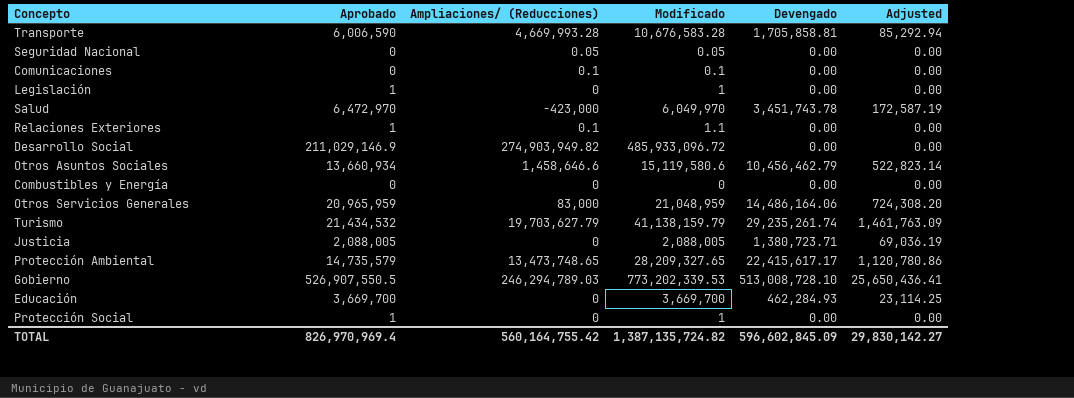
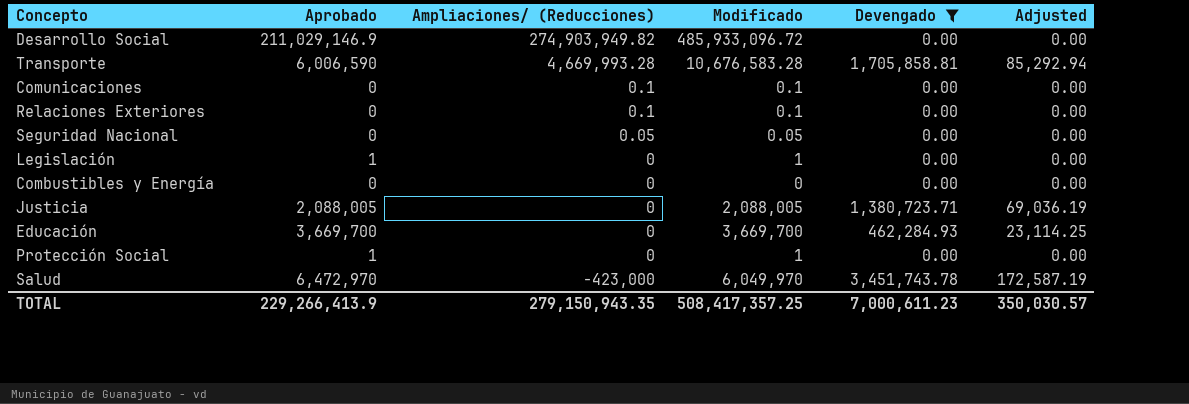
filter: none -> Devengado <= 3,451,743.78
row order: none -> Ampliaciones/ (Reducciones) descending
Relaciones Exteriores | Aprobado: 1 -> 0
Relaciones Exteriores | Modificado: 1.1 -> 0.1
TOTAL | Aprobado: 826,970,969.4 -> 229,266,413.9
TOTAL | Ampliaciones/ (Reducciones): 560,164,755.42 -> 279,150,943.35
TOTAL | Modificado: 1,387,135,724.82 -> 508,417,357.25
TOTAL | Devengado: 596,602,845.09 -> 7,000,611.23
TOTAL | Adjusted: 29,830,142.27 -> 350,030.57

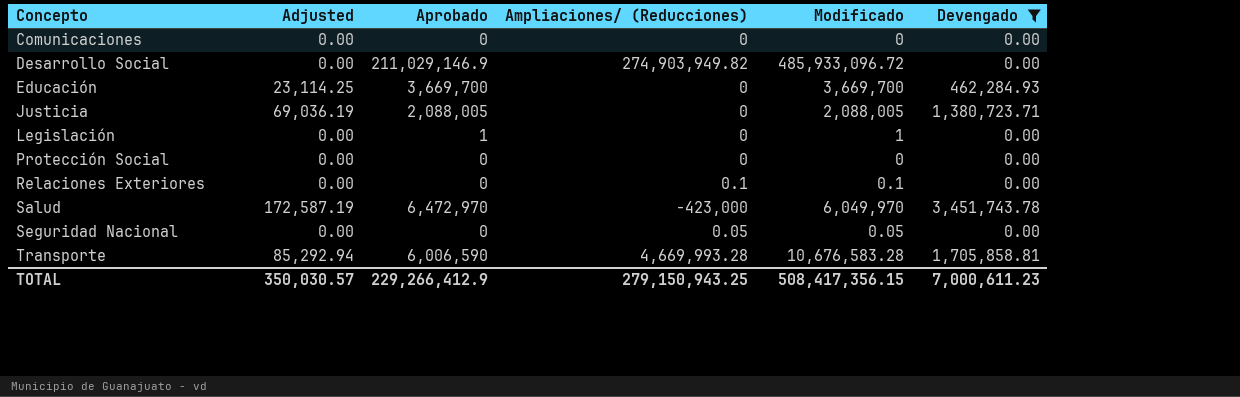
row order: Ampliaciones/ (Reducciones) descending -> Concepto ascending
column Adjusted | position: 6 -> 2
row Combustibles y Energía: 0 | 0 | 0 | 0.00 | 0.00 -> none
Comunicaciones | Ampliaciones/ (Reducciones): 0.1 -> 0
Comunicaciones | Modificado: 0.1 -> 0
Protección Social | Aprobado: 1 -> 0
Protección Social | Modificado: 1 -> 0
TOTAL | Aprobado: 229,266,413.9 -> 229,266,412.9
TOTAL | Ampliaciones/ (Reducciones): 279,150,943.35 -> 279,150,943.25
TOTAL | Modificado: 508,417,357.25 -> 508,417,356.15

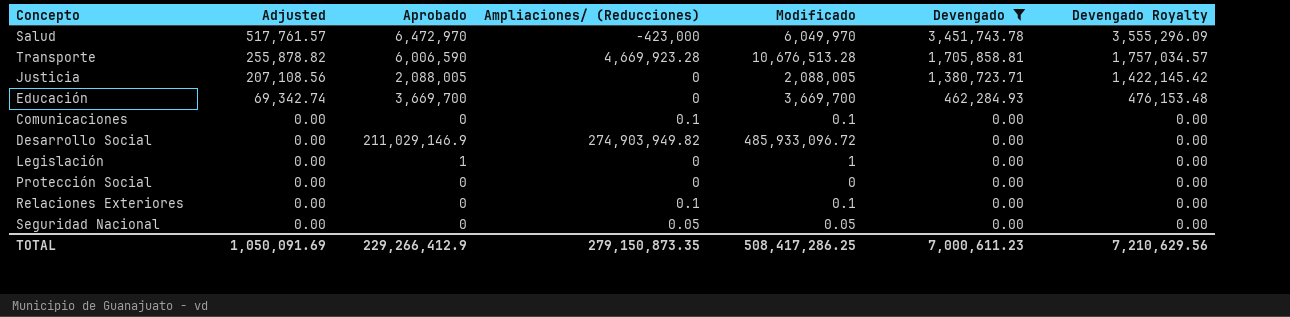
row order: Concepto ascending -> Adjusted descending
column Adjusted | formula: [Devengado] * 0.05 -> [Devengado] * 0.15
column Devengado Royalty | formula: none -> [Devengado] * 1.03
Transporte | Ampliaciones/ (Reducciones): 4,669,993.28 -> 4,669,923.28
Transporte | Modificado: 10,676,583.28 -> 10,676,513.28
Comunicaciones | Ampliaciones/ (Reducciones): 0 -> 0.1
Comunicaciones | Modificado: 0 -> 0.1
TOTAL | Adjusted: 350,030.57 -> 1,050,091.69
TOTAL | Ampliaciones/ (Reducciones): 279,150,943.25 -> 279,150,873.35
TOTAL | Modificado: 508,417,356.15 -> 508,417,286.25

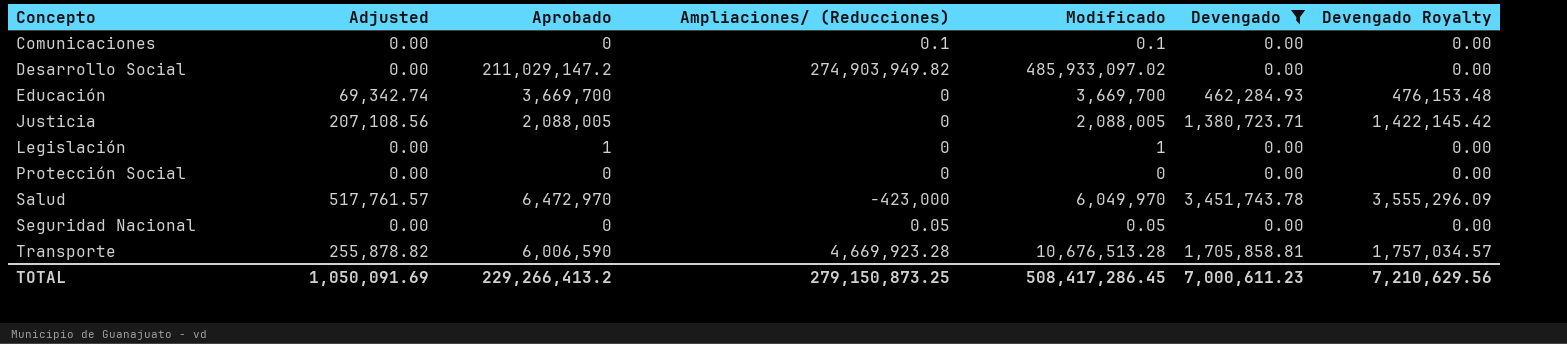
row order: Adjusted descending -> Concepto ascending
row Relaciones Exteriores: 0.00 | 0 | 0.1 | 0.1 | 0.00 | 0.00 -> none
Desarrollo Social | Aprobado: 211,029,146.9 -> 211,029,147.2
Desarrollo Social | Modificado: 485,933,096.72 -> 485,933,097.02
TOTAL | Aprobado: 229,266,412.9 -> 229,266,413.2
TOTAL | Ampliaciones/ (Reducciones): 279,150,873.35 -> 279,150,873.25
TOTAL | Modificado: 508,417,286.25 -> 508,417,286.45

